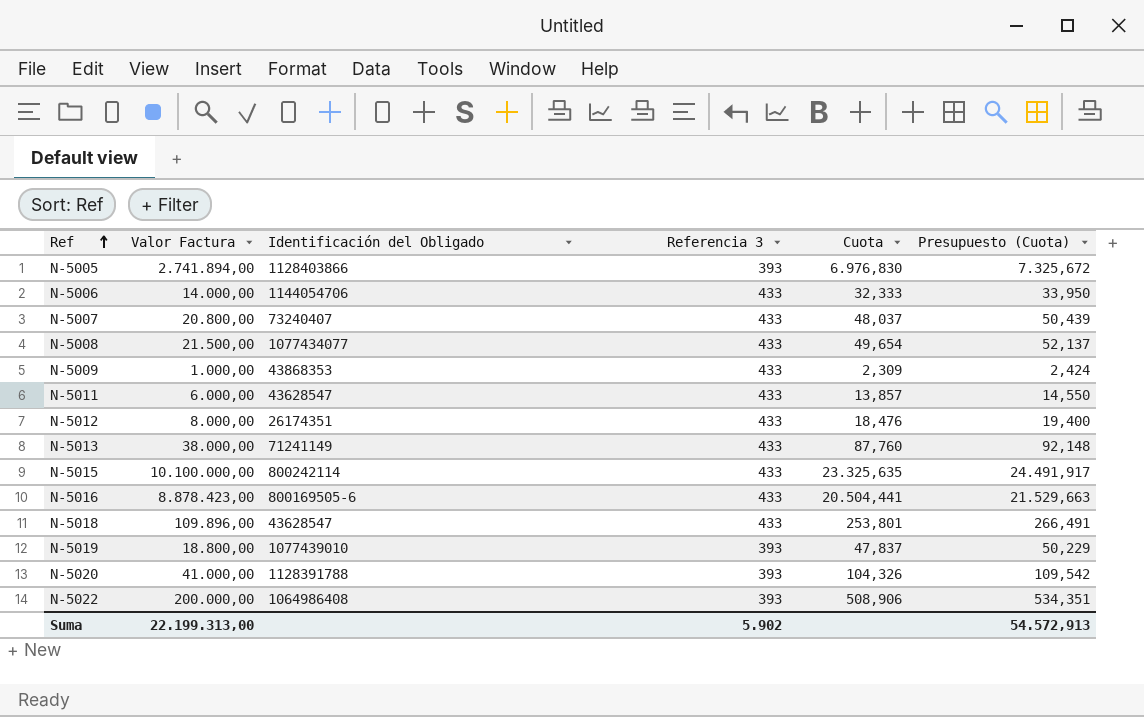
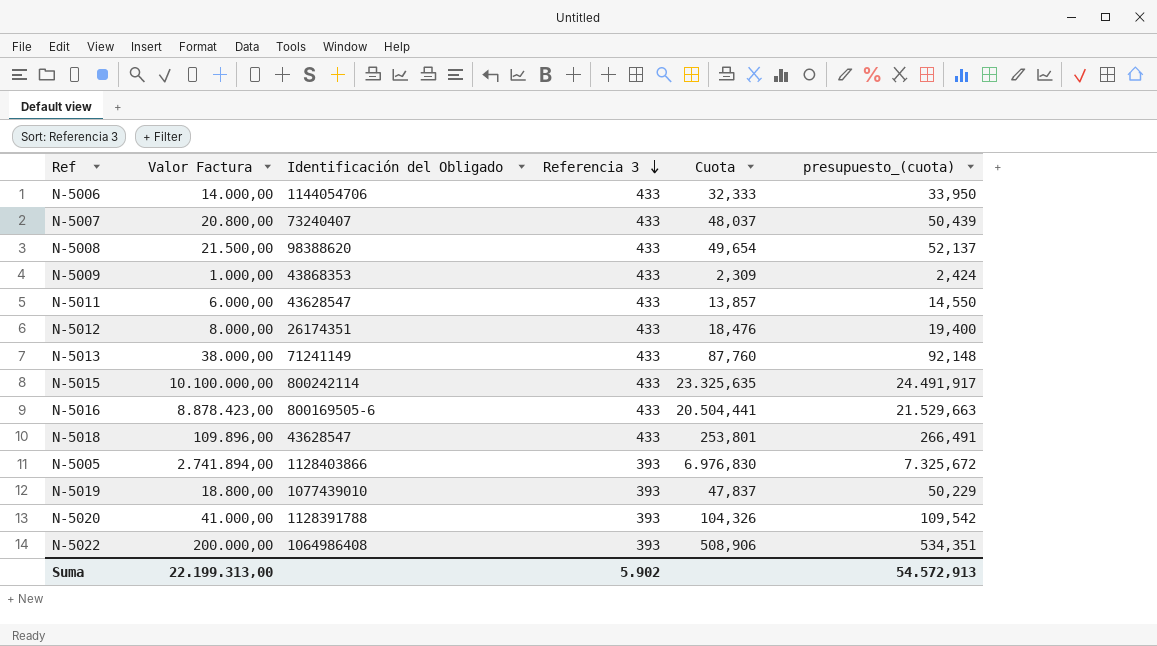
row order: Ref ascending -> Referencia 3 descending
column name: Presupuesto (Cuota) -> presupuesto_(cuota)
N-5008 | Identificación del Obligado: 1077434077 -> 98388620

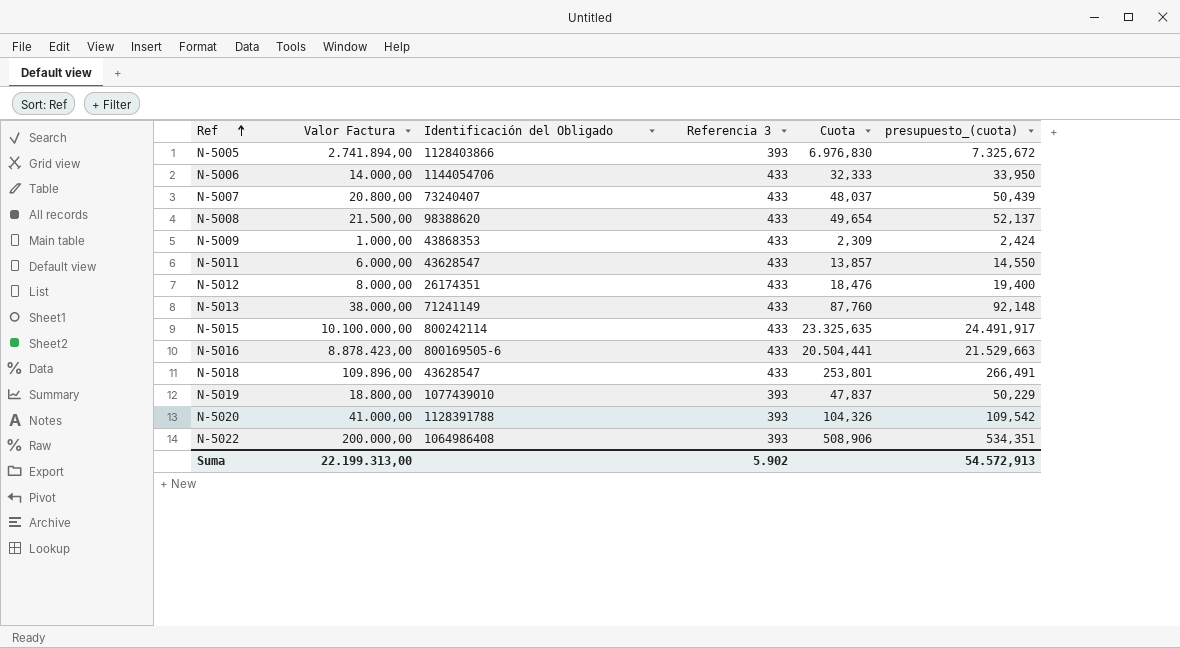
row order: Referencia 3 descending -> Ref ascending

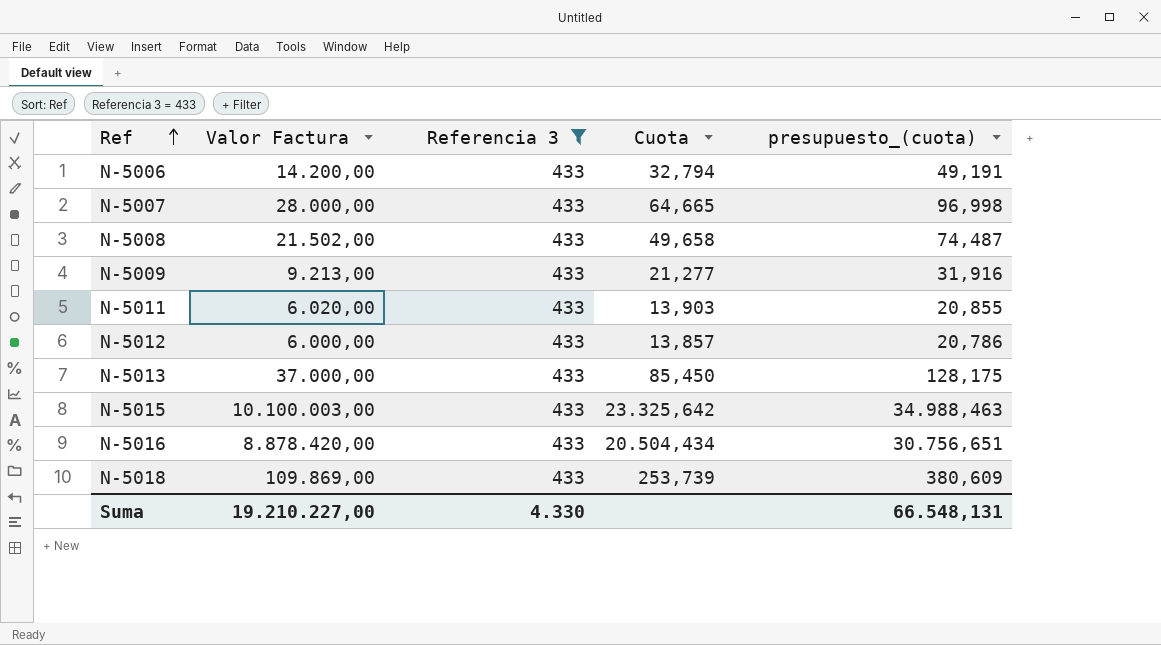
filter: none -> Referencia 3 = 433
column Identificación del Obligado | position: 3 -> none
column presupuesto_(cuota) | formula: [Cuota] * 1,05 -> [Cuota] * 1,5
N-5006 | Valor Factura: 14.000,00 -> 14.200,00
N-5006 | Cuota: 32,333 -> 32,794
N-5007 | Valor Factura: 20.800,00 -> 28.000,00
N-5007 | Cuota: 48,037 -> 64,665
N-5008 | Valor Factura: 21.500,00 -> 21.502,00
N-5008 | Cuota: 49,654 -> 49,658
N-5009 | Valor Factura: 1.000,00 -> 9.213,00
N-5009 | Cuota: 2,309 -> 21,277
N-5011 | Valor Factura: 6.000,00 -> 6.020,00
N-5011 | Cuota: 13,857 -> 13,903
N-5012 | Valor Factura: 8.000,00 -> 6.000,00
N-5012 | Cuota: 18,476 -> 13,857
N-5013 | Valor Factura: 38.000,00 -> 37.000,00
N-5013 | Cuota: 87,760 -> 85,450
N-5015 | Valor Factura: 10.100.000,00 -> 10.100.003,00
N-5015 | Cuota: 23.325,635 -> 23.325,642
N-5016 | Valor Factura: 8.878.423,00 -> 8.878.420,00
N-5016 | Cuota: 20.504,441 -> 20.504,434
N-5018 | Valor Factura: 109.896,00 -> 109.869,00
N-5018 | Cuota: 253,801 -> 253,739
Suma | Valor Factura: 22.199.313,00 -> 19.210.227,00
Suma | Referencia 3: 5.902 -> 4.330
Suma | presupuesto_(cuota): 54.572,913 -> 66.548,131

